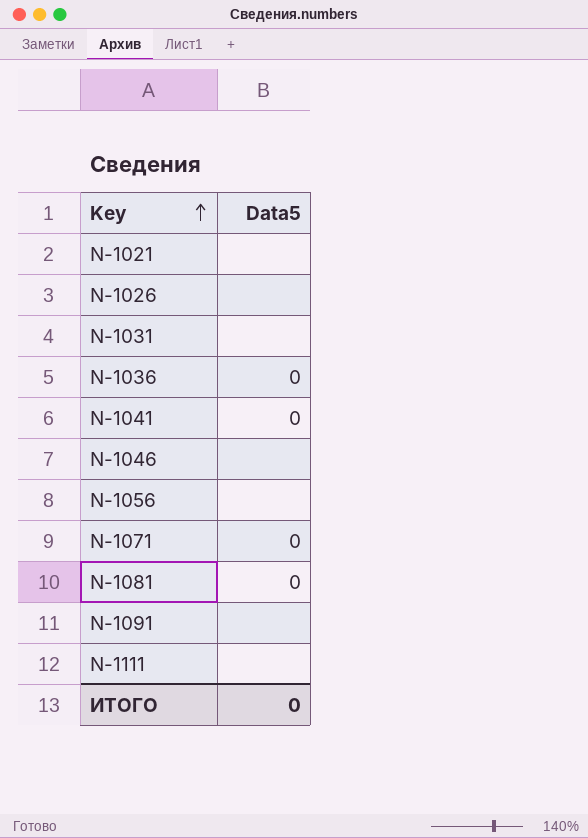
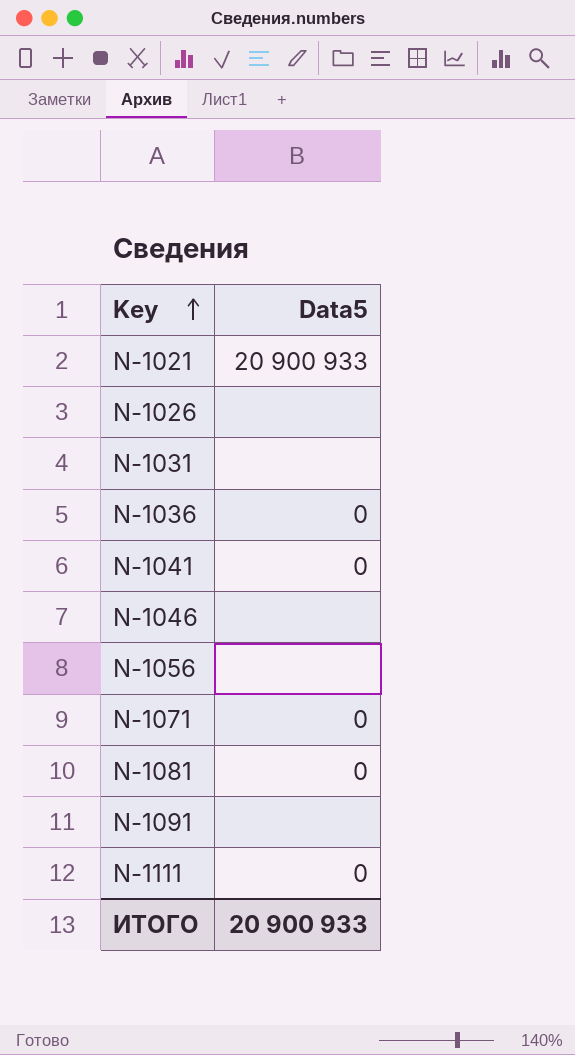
N-1021 | Data5: none -> 20 900 933
N-1111 | Data5: none -> 0
ИТОГО | Data5: 0 -> 20 900 933

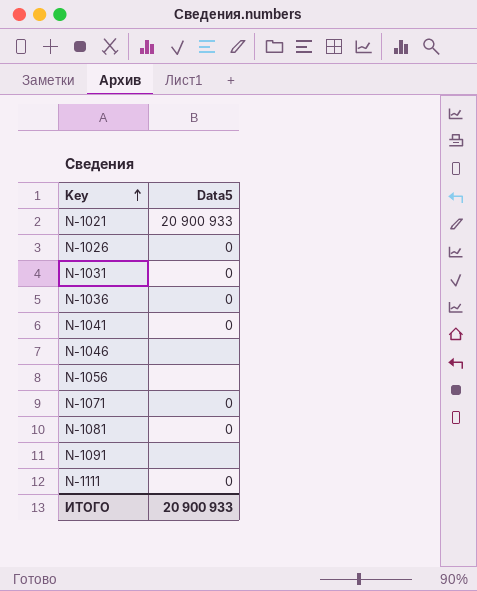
N-1026 | Data5: none -> 0
N-1031 | Data5: none -> 0

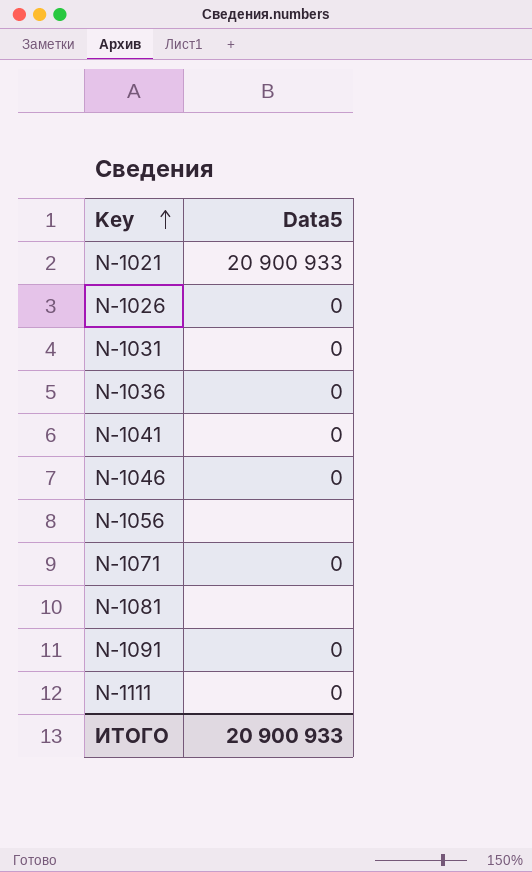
N-1046 | Data5: none -> 0
N-1081 | Data5: 0 -> none
N-1091 | Data5: none -> 0

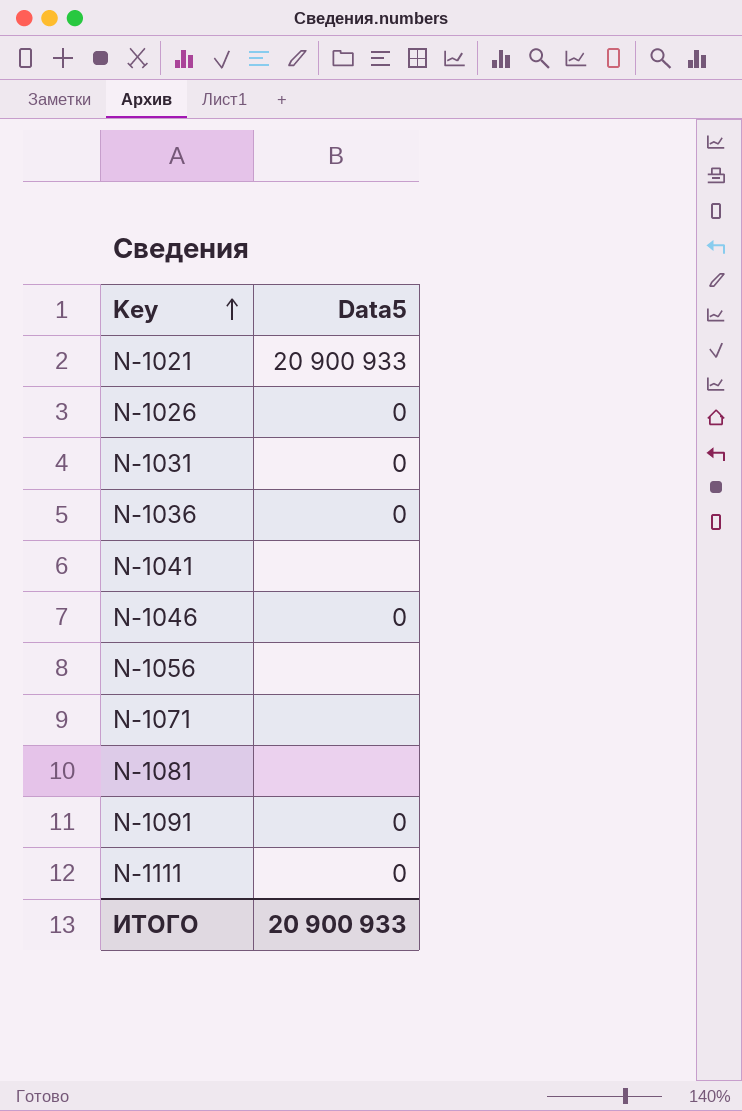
N-1041 | Data5: 0 -> none
N-1071 | Data5: 0 -> none

